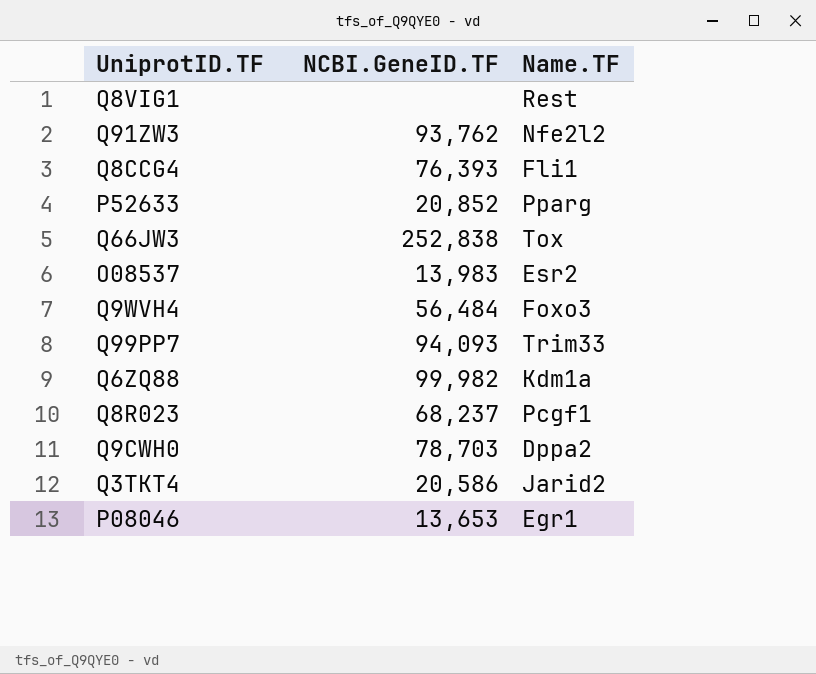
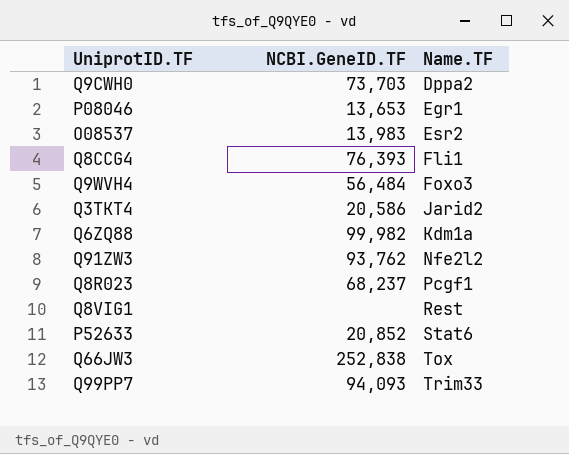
row order: none -> Name.TF ascending
Q9CWH0 | NCBI.GeneID.TF: 78,703 -> 73,703
P52633 | Name.TF: Pparg -> Stat6

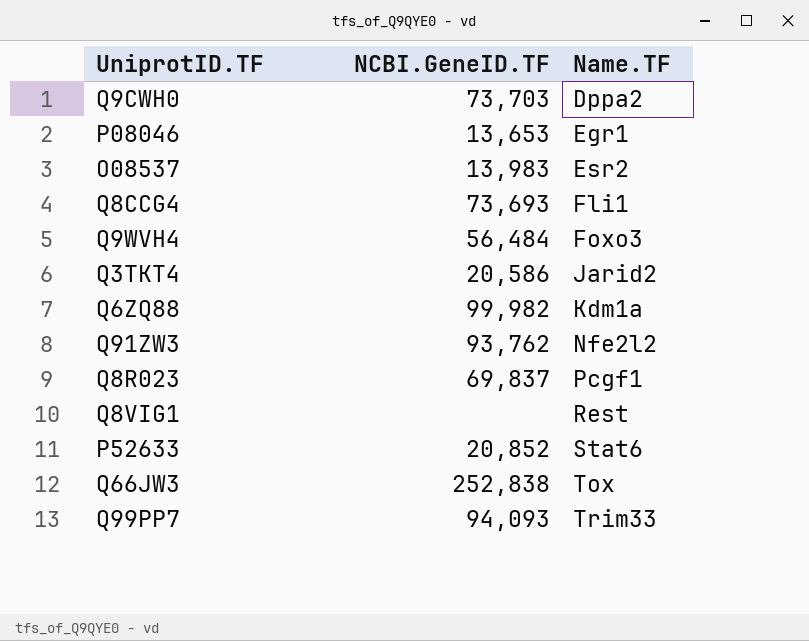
Q8CCG4 | NCBI.GeneID.TF: 76,393 -> 73,693
Q8R023 | NCBI.GeneID.TF: 68,237 -> 69,837

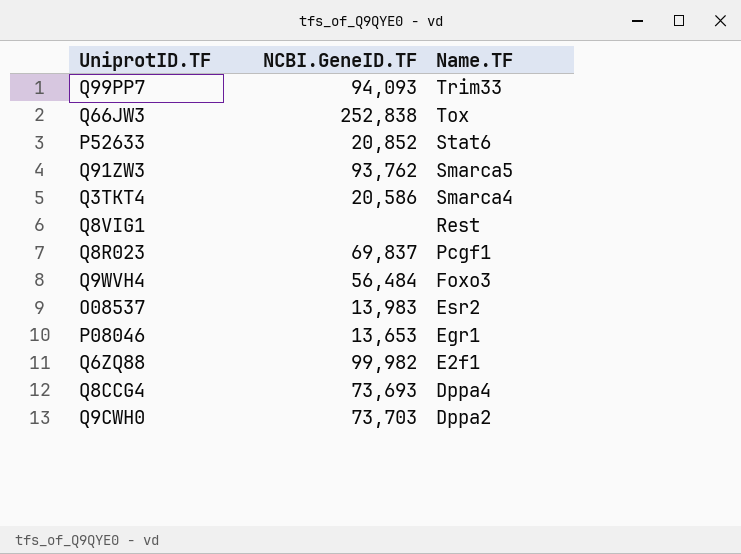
row order: Name.TF ascending -> Name.TF descending
Q91ZW3 | Name.TF: Nfe2l2 -> Smarca5
Q3TKT4 | Name.TF: Jarid2 -> Smarca4
Q6ZQ88 | Name.TF: Kdm1a -> E2f1
Q8CCG4 | Name.TF: Fli1 -> Dppa4

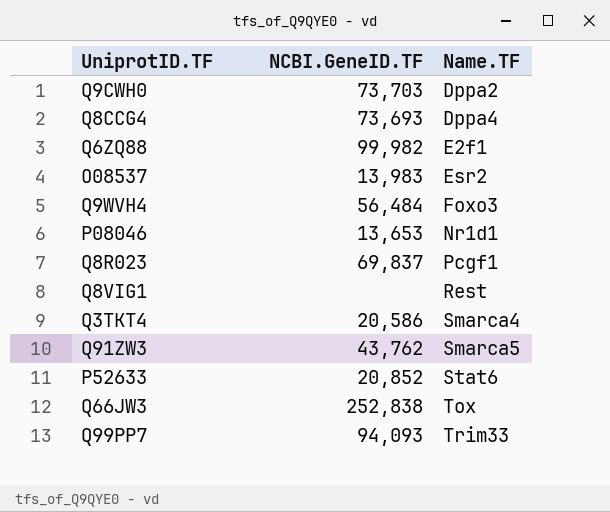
row order: Name.TF descending -> Name.TF ascending
P08046 | Name.TF: Egr1 -> Nr1d1
Q91ZW3 | NCBI.GeneID.TF: 93,762 -> 43,762

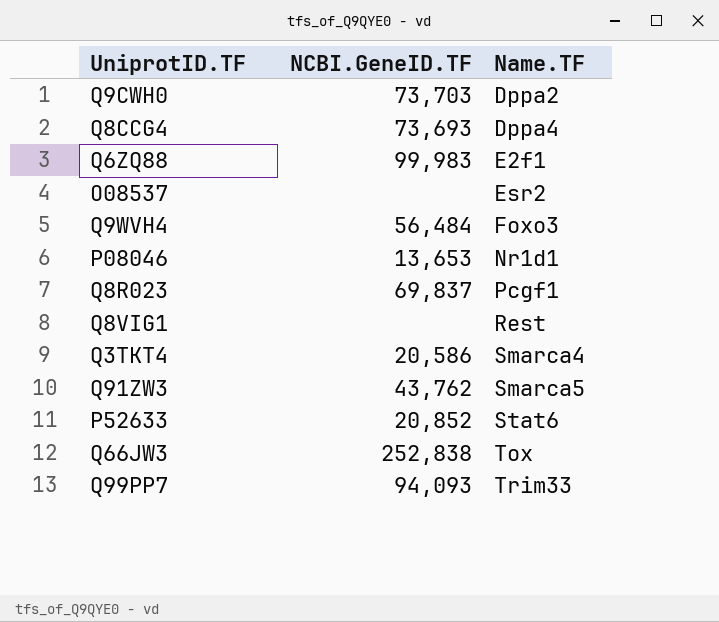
Q6ZQ88 | NCBI.GeneID.TF: 99,982 -> 99,983
O08537 | NCBI.GeneID.TF: 13,983 -> none

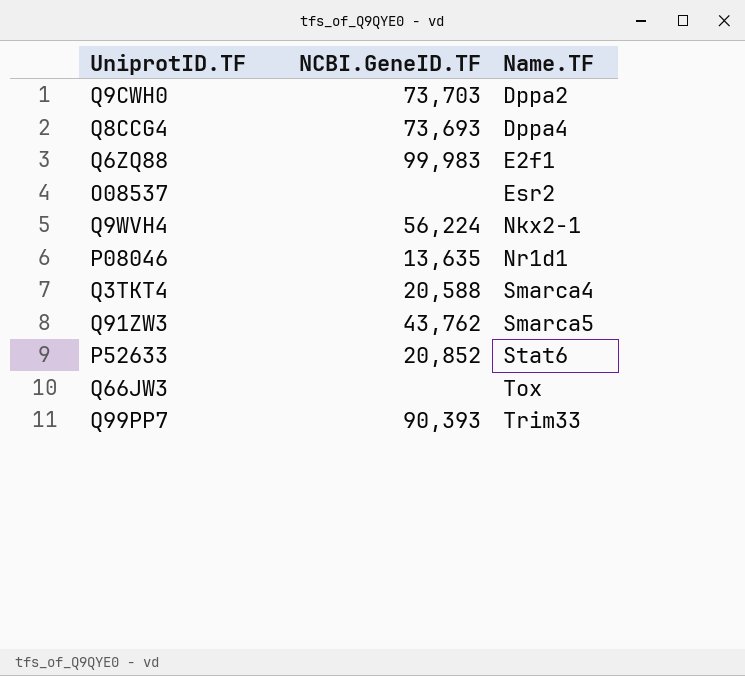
row Q8R023: 69,837 | Pcgf1 -> none
row Q8VIG1: none | Rest -> none
Q9WVH4 | NCBI.GeneID.TF: 56,484 -> 56,224
Q9WVH4 | Name.TF: Foxo3 -> Nkx2-1
P08046 | NCBI.GeneID.TF: 13,653 -> 13,635
Q3TKT4 | NCBI.GeneID.TF: 20,586 -> 20,588
Q66JW3 | NCBI.GeneID.TF: 252,838 -> none
Q99PP7 | NCBI.GeneID.TF: 94,093 -> 90,393

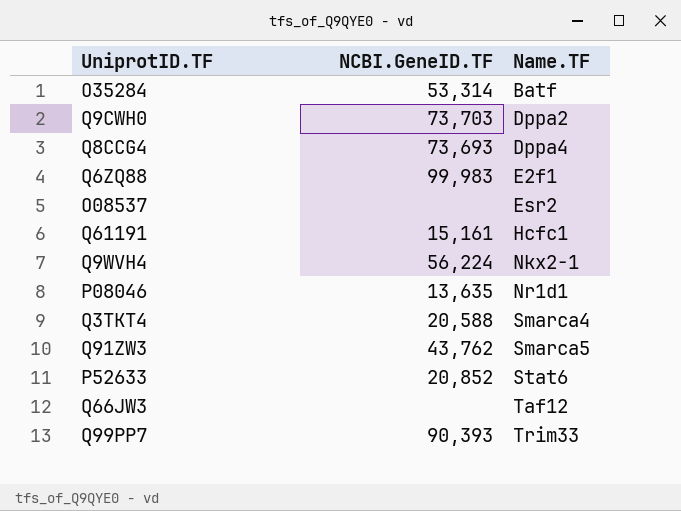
row O35284: none -> 53,314 | Batf
row Q61191: none -> 15,161 | Hcfc1
Q66JW3 | Name.TF: Tox -> Taf12

